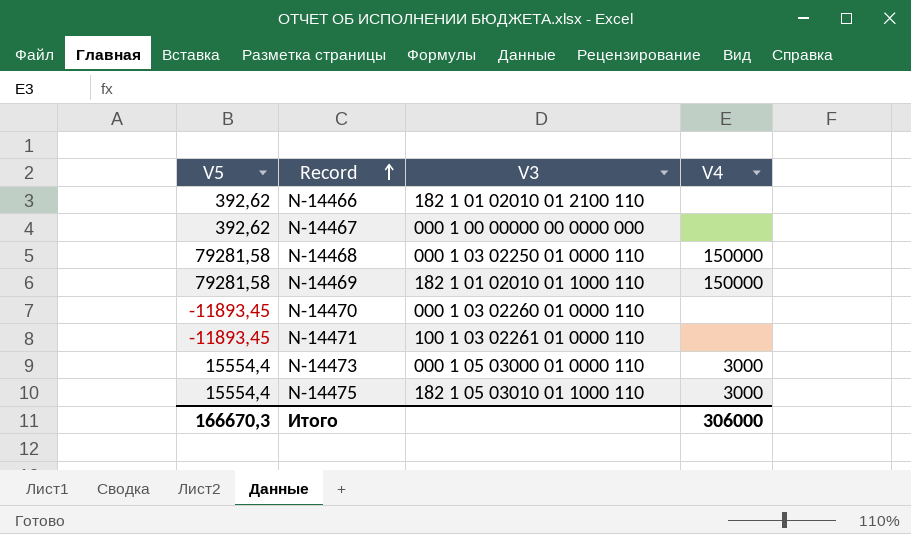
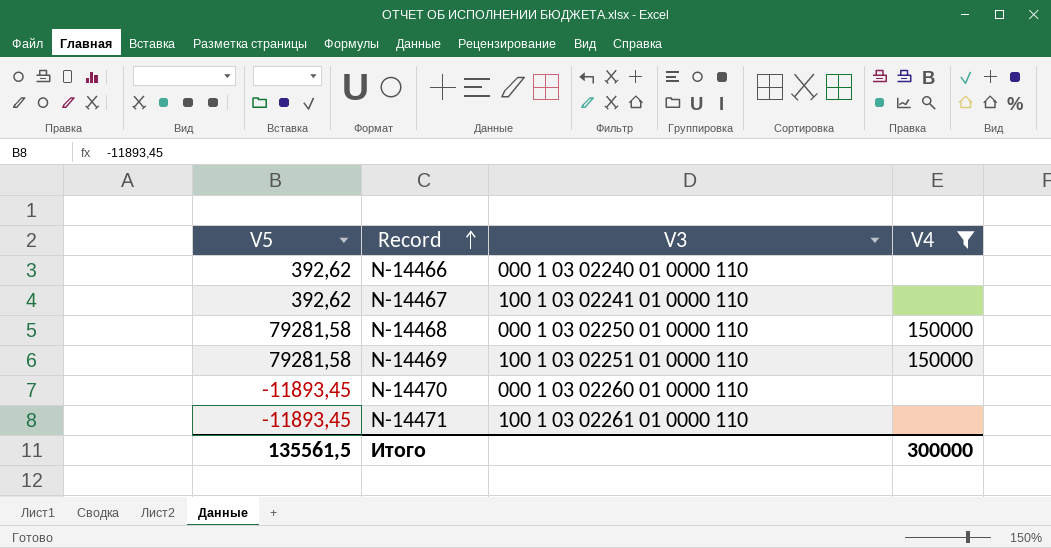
filter: none -> V4 != 3000
N-14466 | V3: 182 1 01 02010 01 2100 110 -> 000 1 03 02240 01 0000 110
N-14467 | V3: 000 1 00 00000 00 0000 000 -> 100 1 03 02241 01 0000 110
N-14469 | V3: 182 1 01 02010 01 1000 110 -> 100 1 03 02251 01 0000 110
Итого | V5: 166670,3 -> 135561,5
Итого | V4: 306000 -> 300000

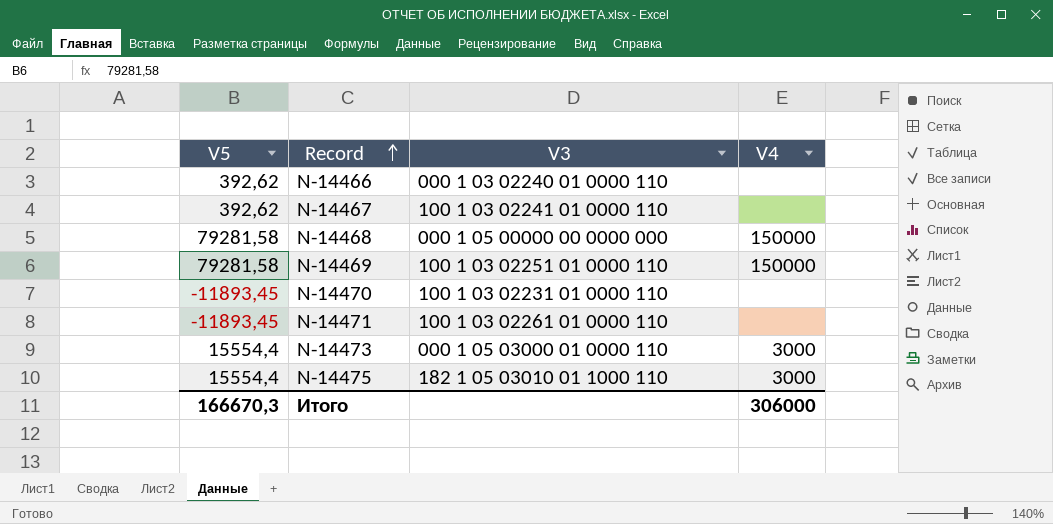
filter: V4 != 3000 -> none
N-14468 | V3: 000 1 03 02250 01 0000 110 -> 000 1 05 00000 00 0000 000
N-14470 | V3: 000 1 03 02260 01 0000 110 -> 100 1 03 02231 01 0000 110
Итого | V5: 135561,5 -> 166670,3
Итого | V4: 300000 -> 306000

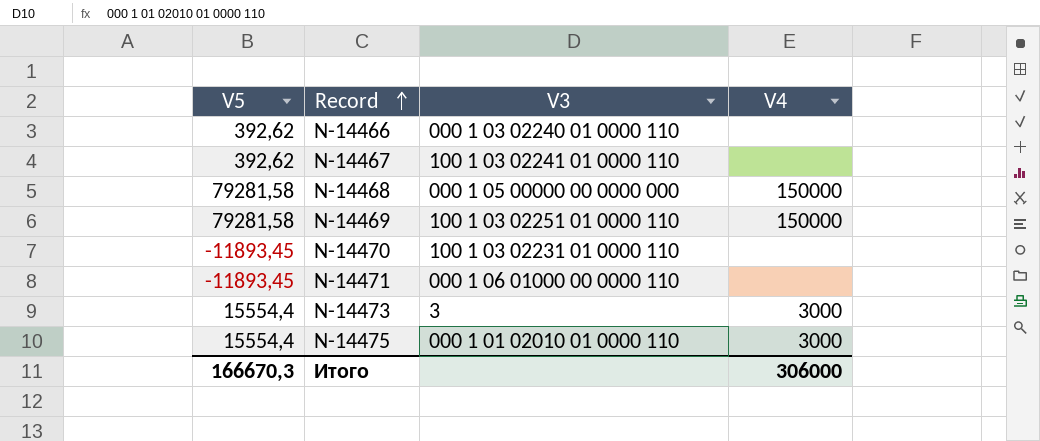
N-14471 | V3: 100 1 03 02261 01 0000 110 -> 000 1 06 01000 00 0000 110
N-14473 | V3: 000 1 05 03000 01 0000 110 -> 3
N-14475 | V3: 182 1 05 03010 01 1000 110 -> 000 1 01 02010 01 0000 110

